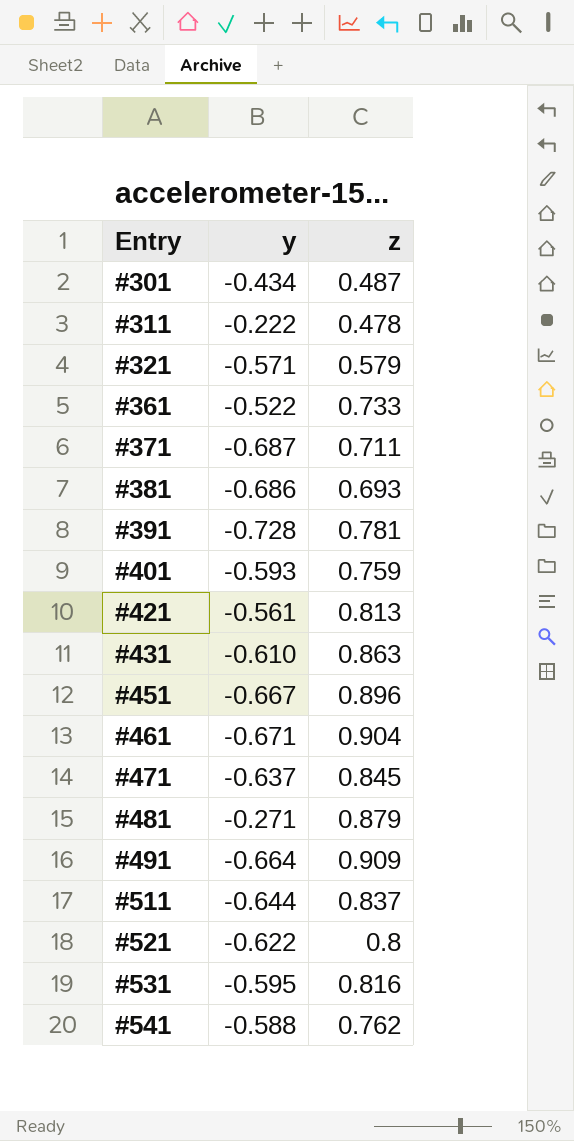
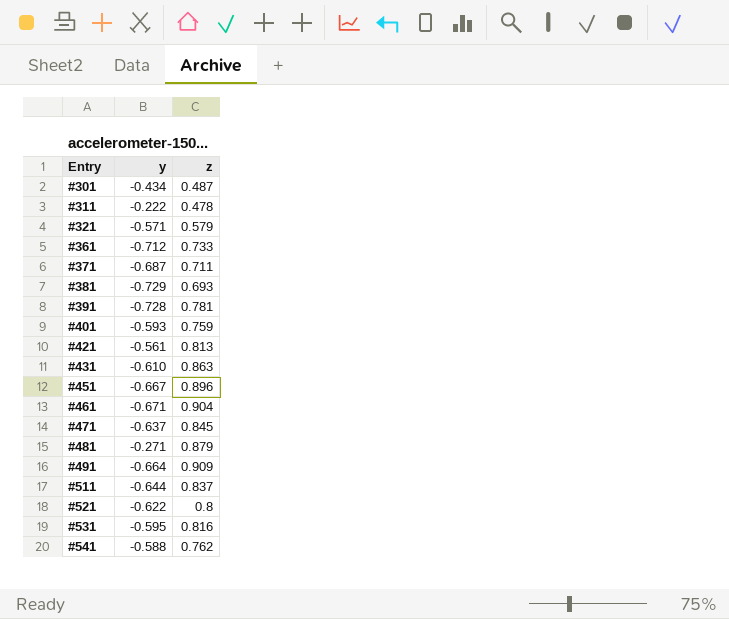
#361 | y: -0.522 -> -0.712
#381 | y: -0.686 -> -0.729

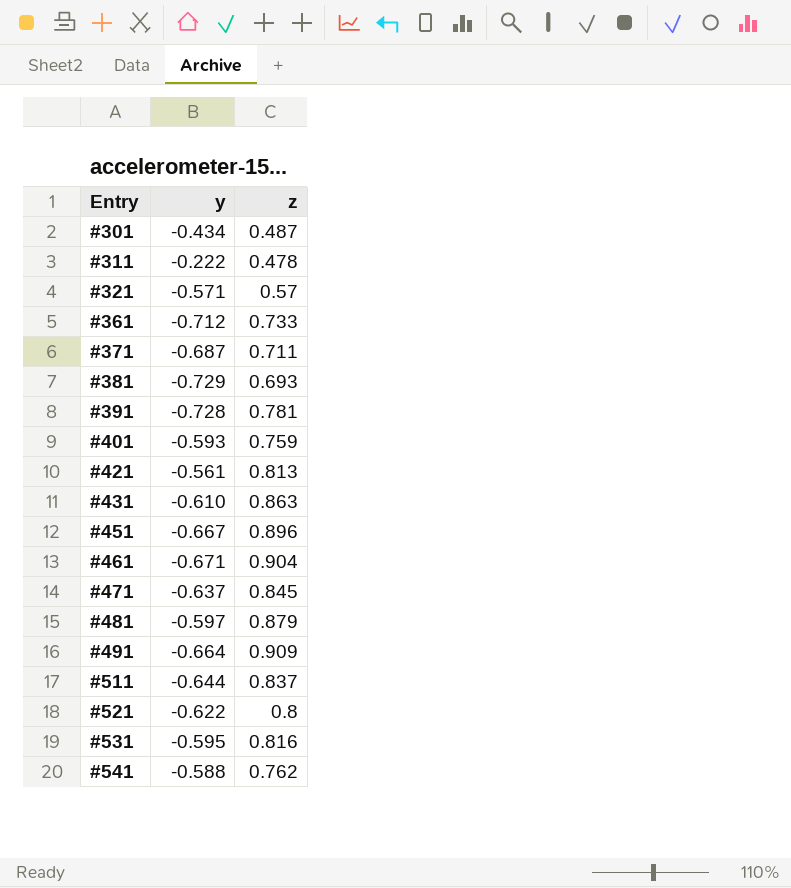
#321 | z: 0.579 -> 0.57
#481 | y: -0.271 -> -0.597

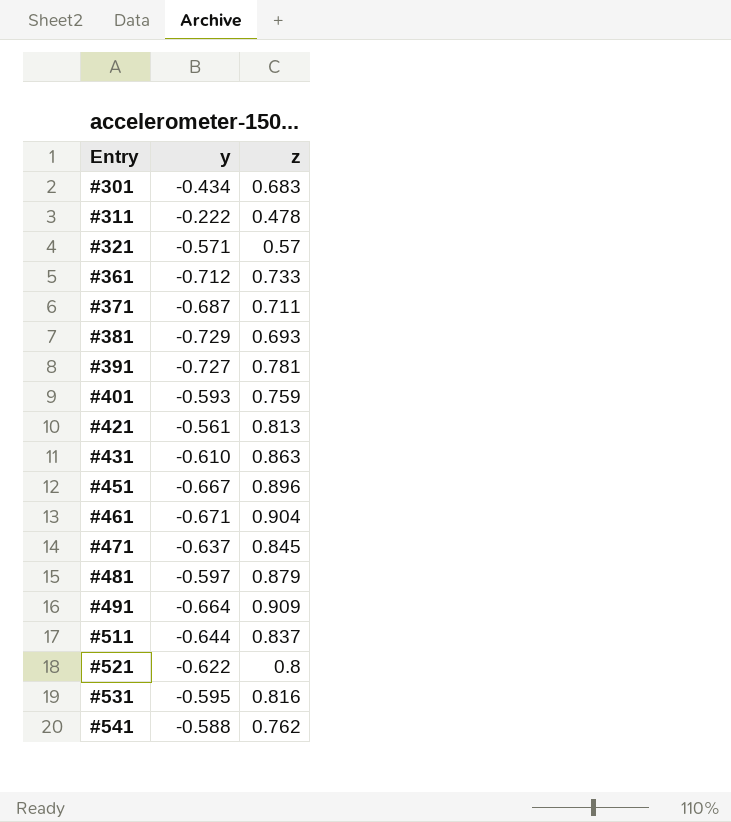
#301 | z: 0.487 -> 0.683
#391 | y: -0.728 -> -0.727

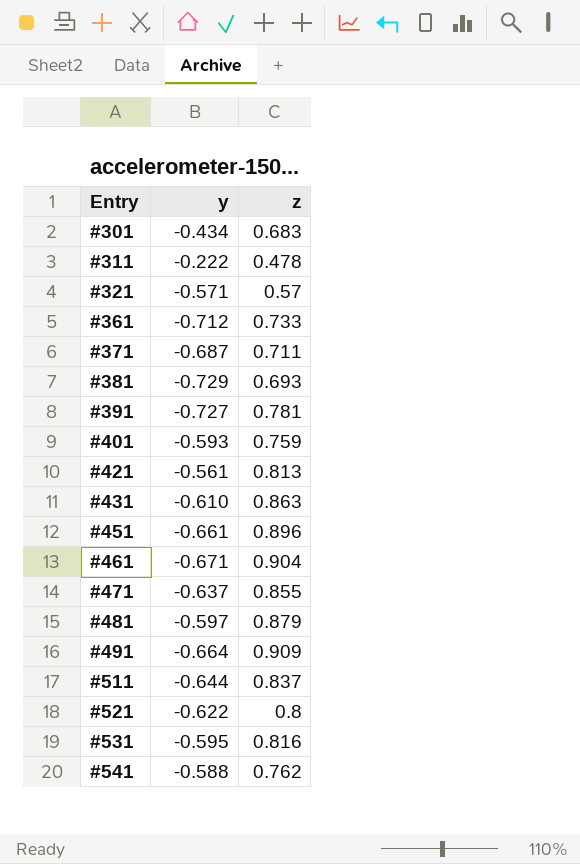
#451 | y: -0.667 -> -0.661
#471 | z: 0.845 -> 0.855

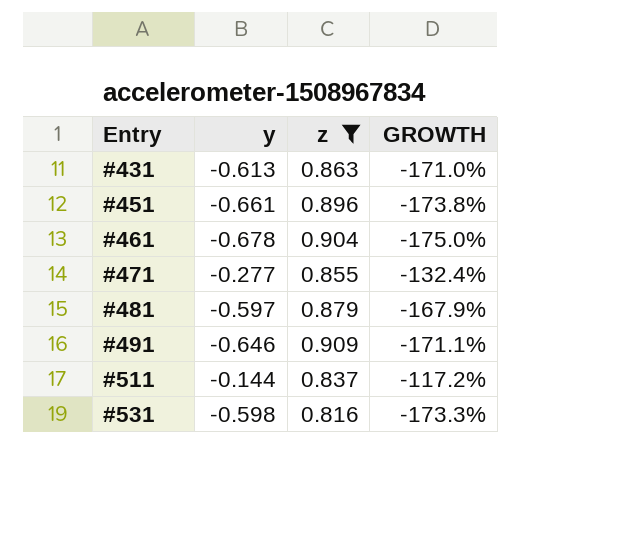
filter: none -> z >= 0.816
column GROWTH | formula: none -> ([y] - [z]) / [z]
#431 | y: -0.610 -> -0.613
#461 | y: -0.671 -> -0.678
#471 | y: -0.637 -> -0.277
#491 | y: -0.664 -> -0.646
#511 | y: -0.644 -> -0.144
#531 | y: -0.595 -> -0.598

